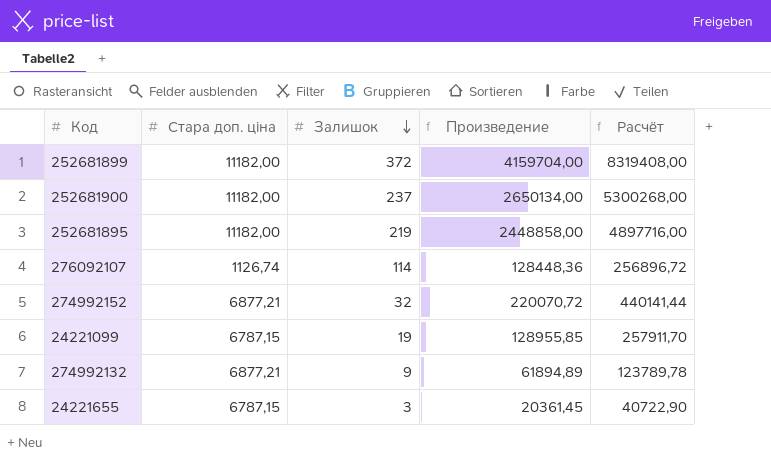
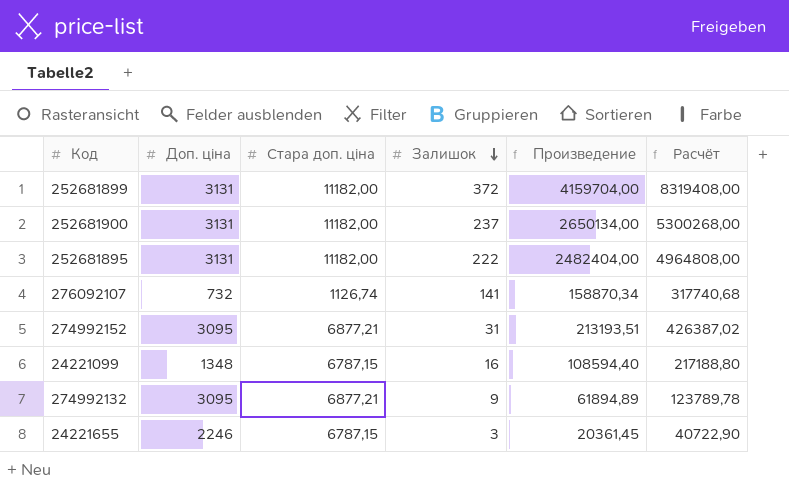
column Доп. ціна | position: none -> 2
252681895 | Залишок: 219 -> 222
252681895 | Произведение: 2448858,00 -> 2482404,00
252681895 | Расчёт: 4897716,00 -> 4964808,00
276092107 | Залишок: 114 -> 141
276092107 | Произведение: 128448,36 -> 158870,34
276092107 | Расчёт: 256896,72 -> 317740,68
274992152 | Залишок: 32 -> 31
274992152 | Произведение: 220070,72 -> 213193,51
274992152 | Расчёт: 440141,44 -> 426387,02
24221099 | Залишок: 19 -> 16
24221099 | Произведение: 128955,85 -> 108594,40
24221099 | Расчёт: 257911,70 -> 217188,80

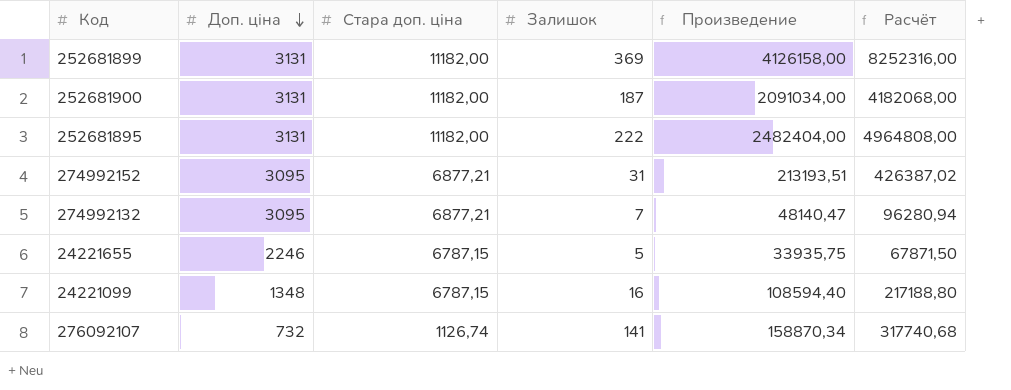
row order: Залишок descending -> Доп. ціна descending
252681899 | Залишок: 372 -> 369
252681899 | Произведение: 4159704,00 -> 4126158,00
252681899 | Расчёт: 8319408,00 -> 8252316,00
252681900 | Залишок: 237 -> 187
252681900 | Произведение: 2650134,00 -> 2091034,00
252681900 | Расчёт: 5300268,00 -> 4182068,00
274992132 | Залишок: 9 -> 7
274992132 | Произведение: 61894,89 -> 48140,47
274992132 | Расчёт: 123789,78 -> 96280,94
24221655 | Залишок: 3 -> 5
24221655 | Произведение: 20361,45 -> 33935,75
24221655 | Расчёт: 40722,90 -> 67871,50

